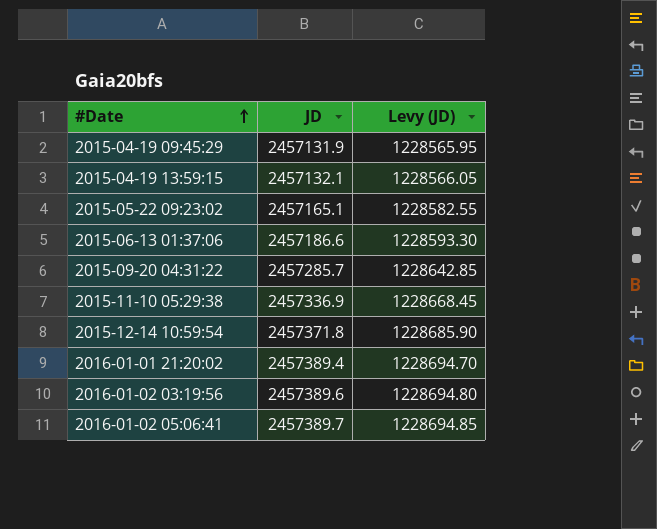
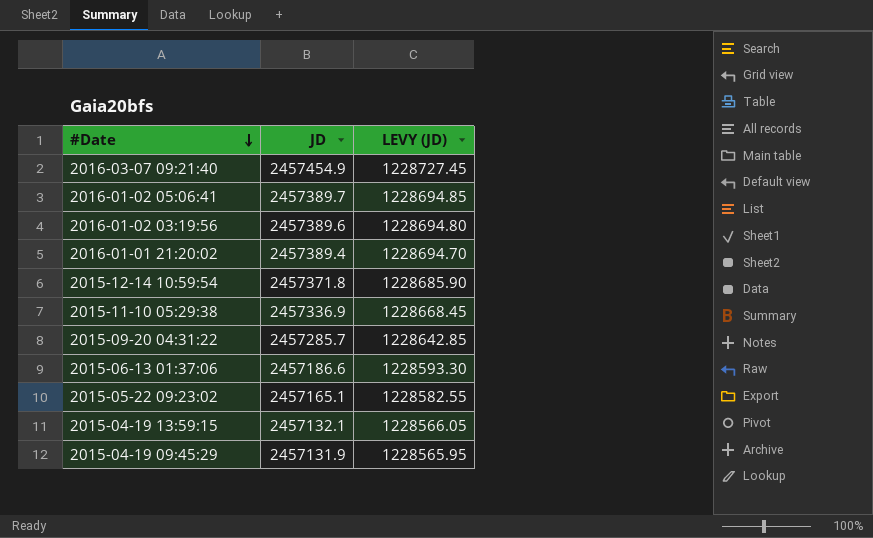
row order: #Date ascending -> #Date descending
column name: Levy (JD) -> LEVY (JD)
row 2016-03-07 09:21:40: none -> 2457454.9 | 1228727.45

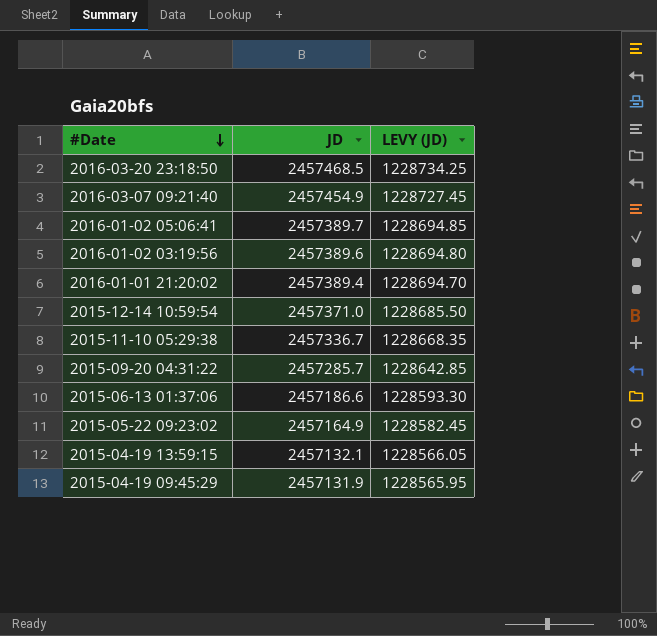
row 2016-03-20 23:18:50: none -> 2457468.5 | 1228734.25
2015-12-14 10:59:54 | JD: 2457371.8 -> 2457371.0
2015-12-14 10:59:54 | LEVY (JD): 1228685.90 -> 1228685.50
2015-11-10 05:29:38 | JD: 2457336.9 -> 2457336.7
2015-11-10 05:29:38 | LEVY (JD): 1228668.45 -> 1228668.35
2015-05-22 09:23:02 | JD: 2457165.1 -> 2457164.9
2015-05-22 09:23:02 | LEVY (JD): 1228582.55 -> 1228582.45

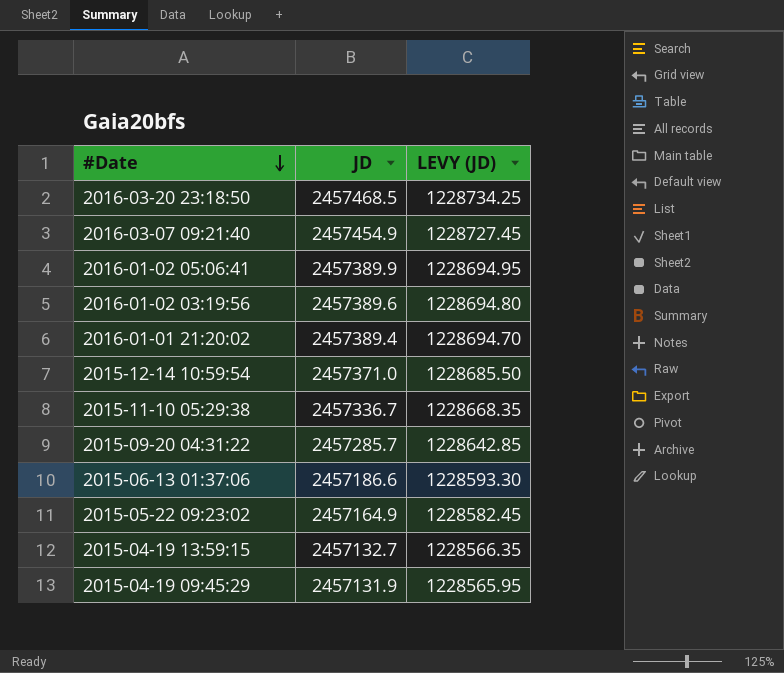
2016-01-02 05:06:41 | JD: 2457389.7 -> 2457389.9
2016-01-02 05:06:41 | LEVY (JD): 1228694.85 -> 1228694.95
2015-04-19 13:59:15 | JD: 2457132.1 -> 2457132.7
2015-04-19 13:59:15 | LEVY (JD): 1228566.05 -> 1228566.35

